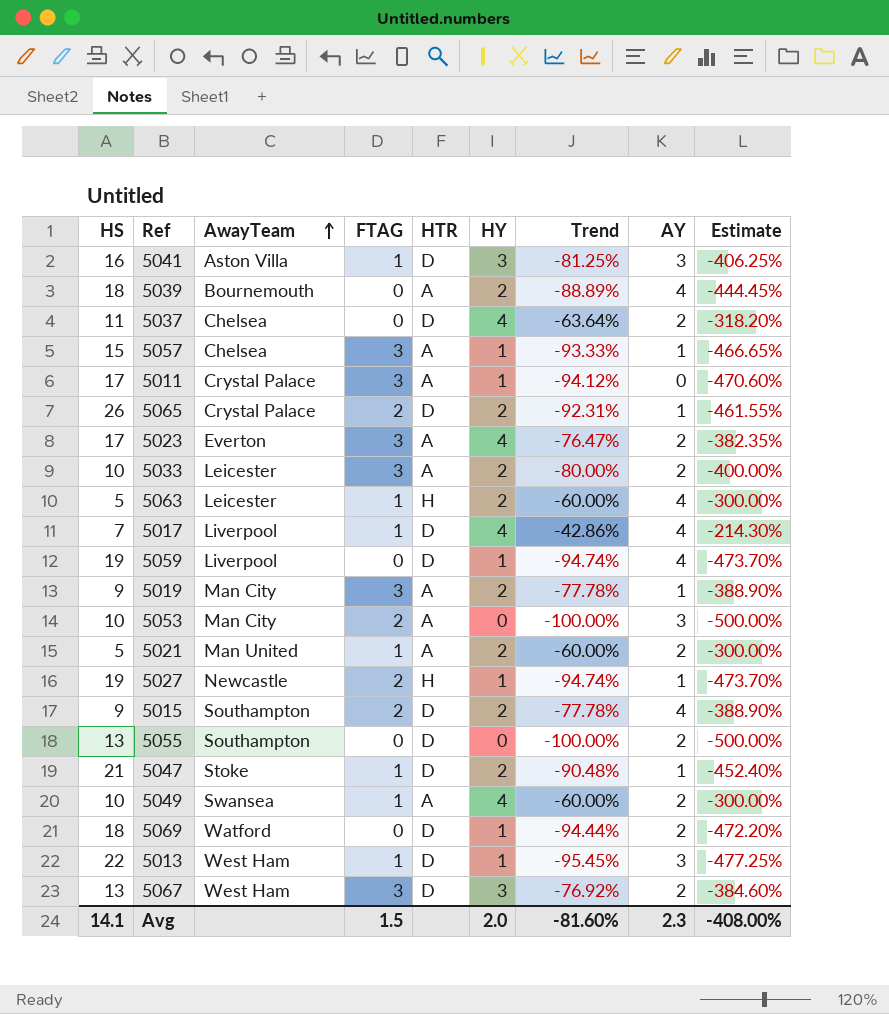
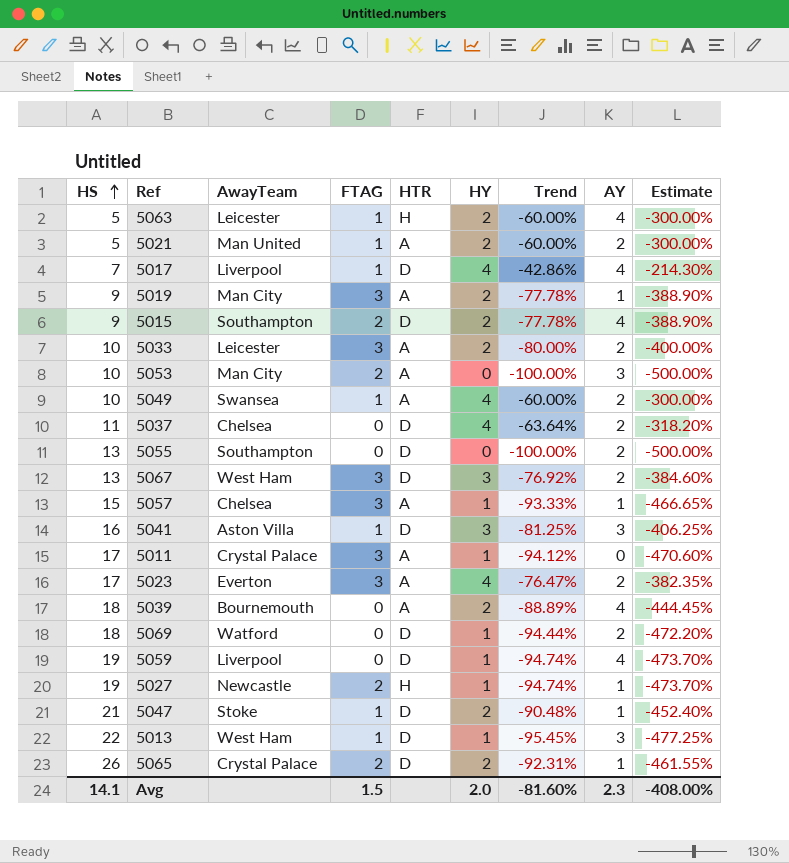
row order: AwayTeam ascending -> HS ascending

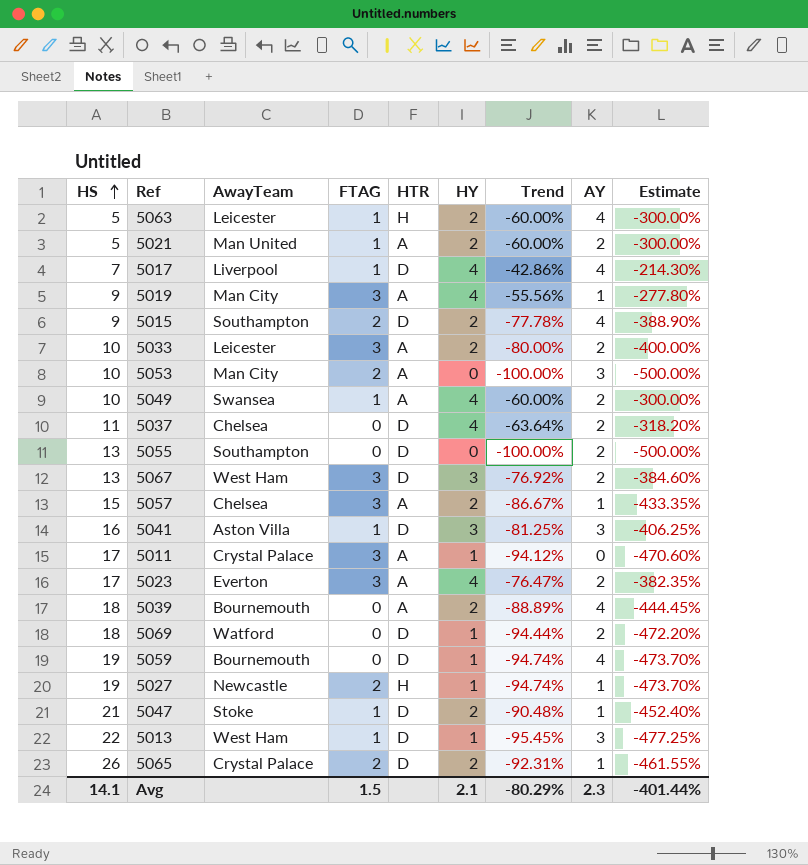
5019 | HY: 2 -> 4
5019 | Trend: -77.78% -> -55.56%
5019 | Estimate: -388.90% -> -277.80%
5057 | HY: 1 -> 2
5057 | Trend: -93.33% -> -86.67%
5057 | Estimate: -466.65% -> -433.35%
5059 | AwayTeam: Liverpool -> Bournemouth
Avg | HY: 2.0 -> 2.1
Avg | Trend: -81.60% -> -80.29%
Avg | Estimate: -408.00% -> -401.44%

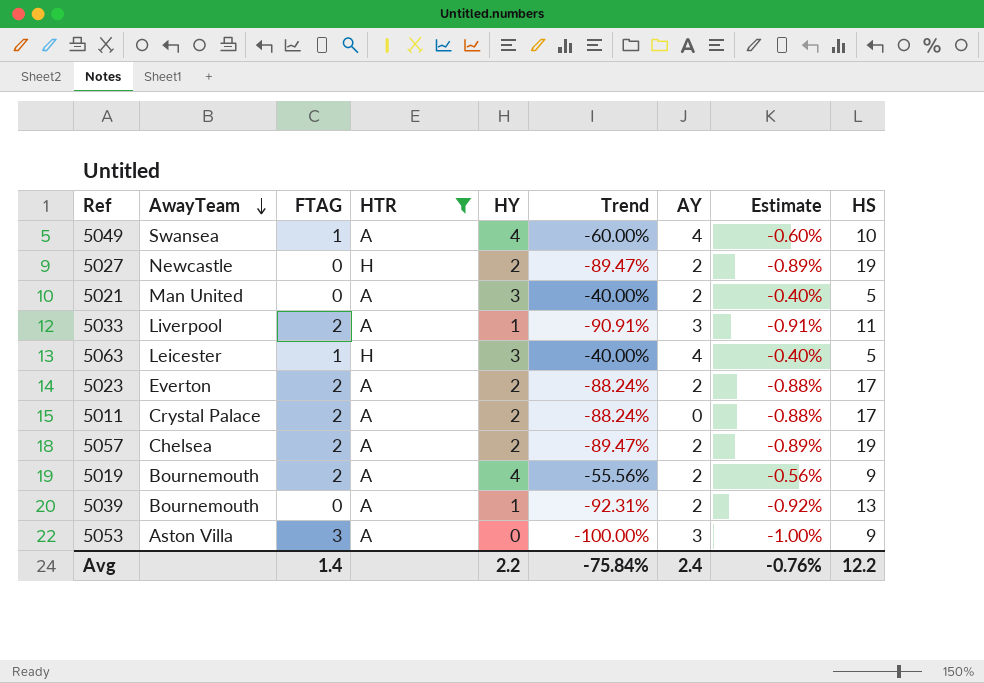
filter: none -> HTR != D
row order: HS ascending -> AwayTeam descending
column Estimate | formula: [Trend] * 5 -> [Trend] * 0.01
column HS | position: 1 -> 9
5049 | AY: 2 -> 4
5027 | FTAG: 2 -> 0
5027 | HY: 1 -> 2
5027 | Trend: -94.74% -> -89.47%
5027 | AY: 1 -> 2
5021 | FTAG: 1 -> 0
5021 | HY: 2 -> 3
5021 | Trend: -60.00% -> -40.00%
5033 | AwayTeam: Leicester -> Liverpool
5033 | FTAG: 3 -> 2
5033 | HY: 2 -> 1
5033 | Trend: -80.00% -> -90.91%
5033 | AY: 2 -> 3
5033 | HS: 10 -> 11
5063 | HY: 2 -> 3
5063 | Trend: -60.00% -> -40.00%
5023 | FTAG: 3 -> 2
5023 | HY: 4 -> 2
5023 | Trend: -76.47% -> -88.24%
5011 | FTAG: 3 -> 2
5011 | HY: 1 -> 2
5011 | Trend: -94.12% -> -88.24%
5057 | FTAG: 3 -> 2
5057 | Trend: -86.67% -> -89.47%
5057 | AY: 1 -> 2
5057 | HS: 15 -> 19
5019 | AwayTeam: Man City -> Bournemouth
5019 | FTAG: 3 -> 2
5019 | AY: 1 -> 2
5039 | HY: 2 -> 1
5039 | Trend: -88.89% -> -92.31%
5039 | AY: 4 -> 2
5039 | HS: 18 -> 13
5053 | AwayTeam: Man City -> Aston Villa
5053 | FTAG: 2 -> 3
5053 | HS: 10 -> 9
Avg | FTAG: 1.5 -> 1.4
Avg | HY: 2.1 -> 2.2
Avg | Trend: -80.29% -> -75.84%
Avg | AY: 2.3 -> 2.4
Avg | Estimate: -401.44% -> -0.76%
Avg | HS: 14.1 -> 12.2

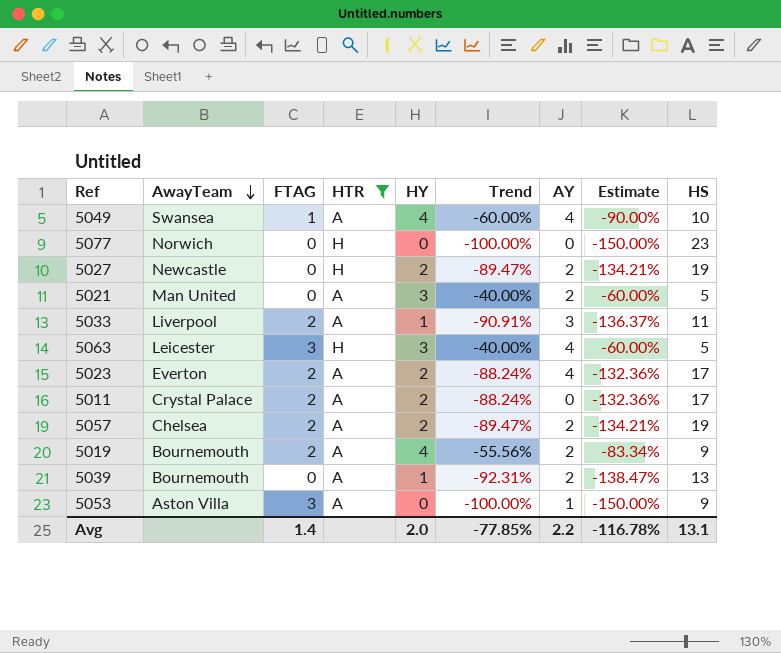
column Estimate | formula: [Trend] * 0.01 -> [Trend] * 1.5
row 5077: none -> Norwich | 0 | H | 0 | -100.00% | 0 | -150.00% | 23
5063 | FTAG: 1 -> 3
5023 | AY: 2 -> 4
5053 | AY: 3 -> 1
Avg | HY: 2.2 -> 2.0
Avg | Trend: -75.84% -> -77.85%
Avg | AY: 2.4 -> 2.2
Avg | Estimate: -0.76% -> -116.78%
Avg | HS: 12.2 -> 13.1

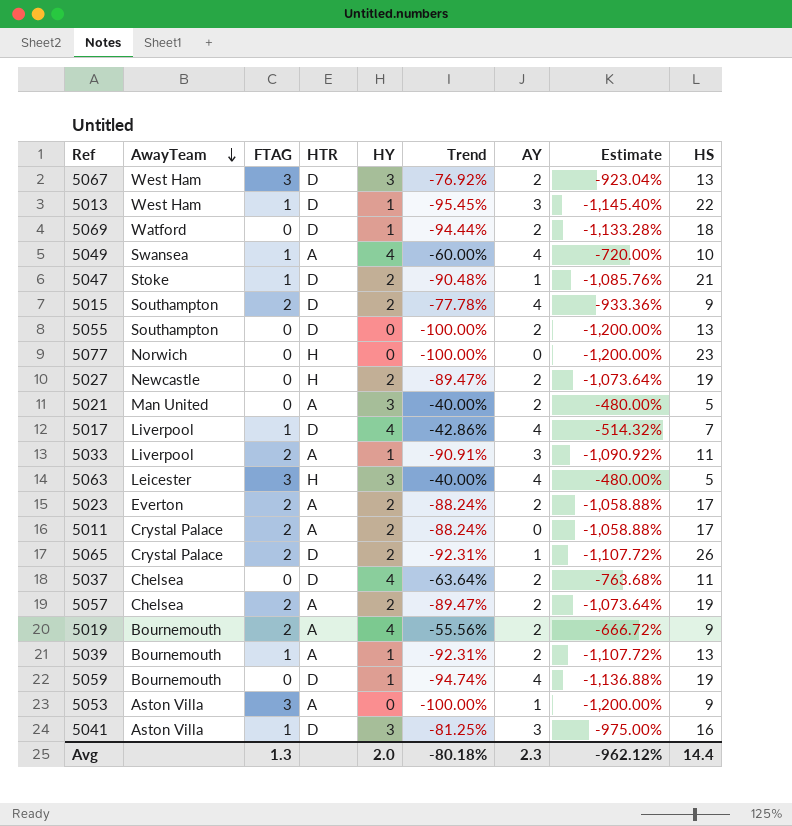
filter: HTR != D -> none
column Estimate | formula: [Trend] * 1.5 -> [Trend] * 12
5023 | AY: 4 -> 2
5039 | FTAG: 0 -> 1
Avg | FTAG: 1.4 -> 1.3
Avg | Trend: -77.85% -> -80.18%
Avg | AY: 2.2 -> 2.3
Avg | Estimate: -116.78% -> -962.12%
Avg | HS: 13.1 -> 14.4

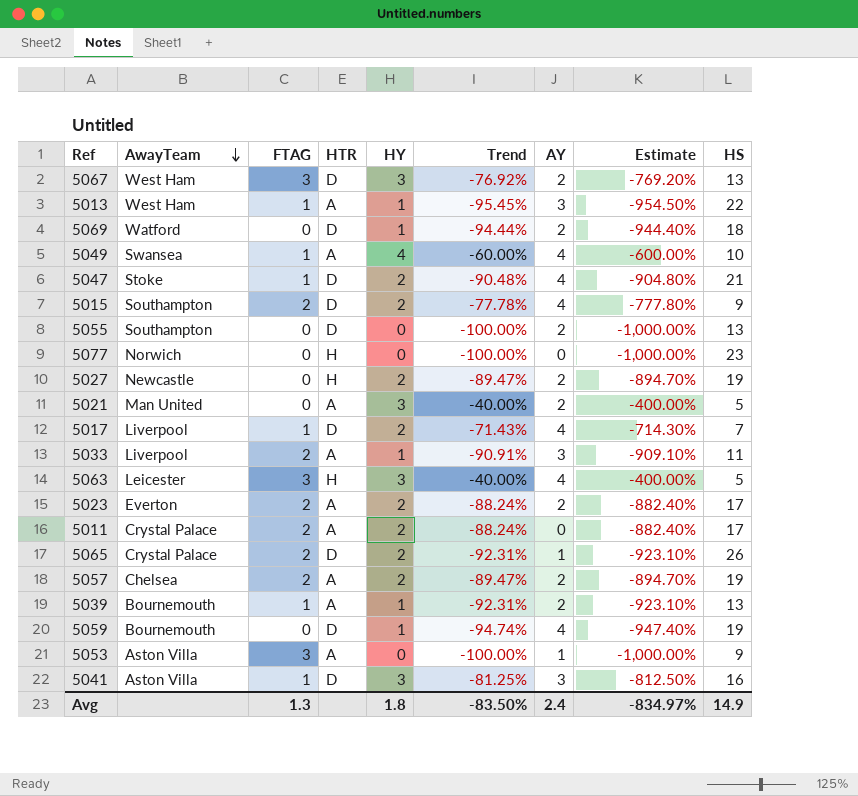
column Estimate | formula: [Trend] * 12 -> [Trend] * 10
row 5037: Chelsea | 0 | D | 4 | -63.64% | 2 | -763.68% | 11 -> none
row 5019: Bournemouth | 2 | A | 4 | -55.56% | 2 | -666.72% | 9 -> none
5013 | HTR: D -> A
5047 | AY: 1 -> 4
5017 | HY: 4 -> 2
5017 | Trend: -42.86% -> -71.43%
Avg | HY: 2.0 -> 1.8
Avg | Trend: -80.18% -> -83.50%
Avg | AY: 2.3 -> 2.4
Avg | Estimate: -962.12% -> -834.97%
Avg | HS: 14.4 -> 14.9

